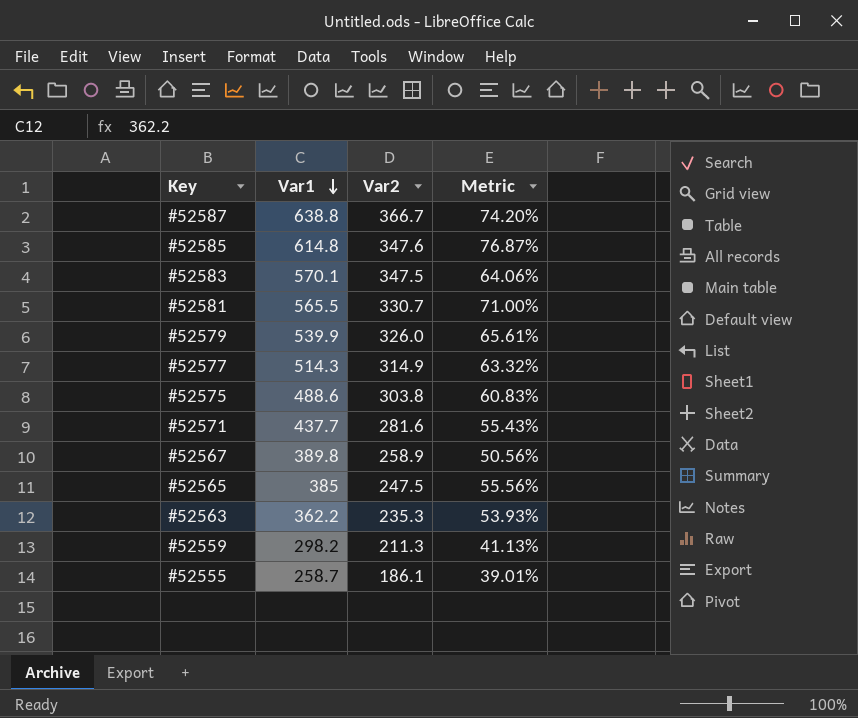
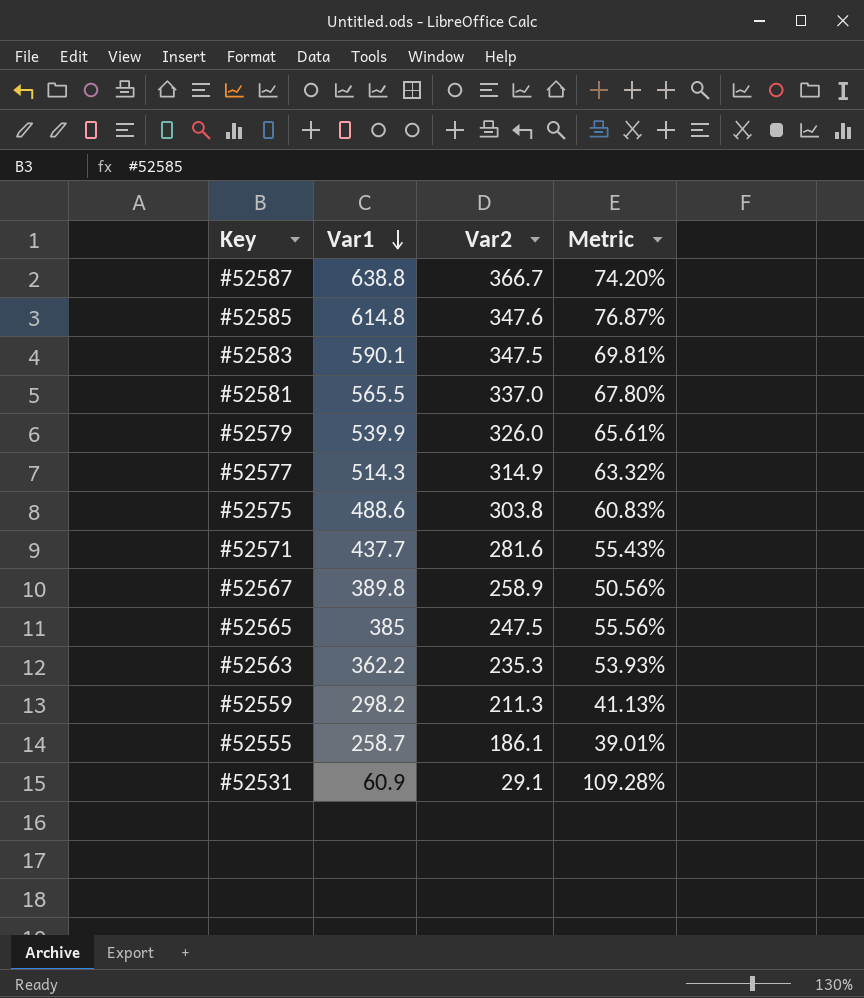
#52583 | Var1: 570.1 -> 590.1
#52583 | Metric: 64.06% -> 69.81%
#52581 | Var2: 330.7 -> 337.0
#52581 | Metric: 71.00% -> 67.80%
row #52531: none -> 60.9 | 29.1 | 109.28%

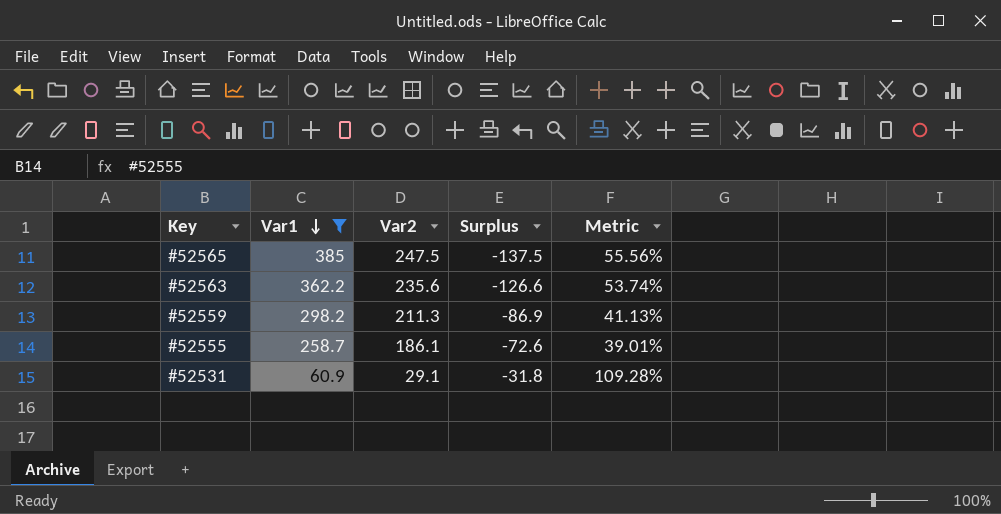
filter: none -> Var1 <= 385
column Surplus | formula: none -> [Var2] - [Var1]
#52563 | Var2: 235.3 -> 235.6
#52563 | Metric: 53.93% -> 53.74%

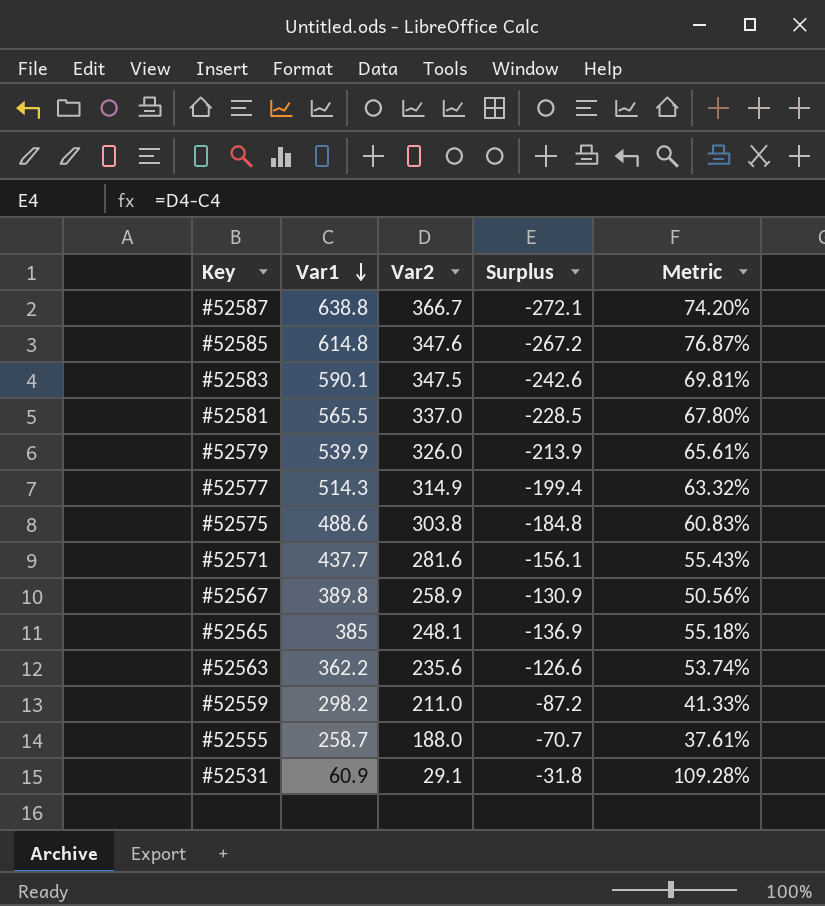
filter: Var1 <= 385 -> none
#52565 | Var2: 247.5 -> 248.1
#52565 | Surplus: -137.5 -> -136.9
#52565 | Metric: 55.56% -> 55.18%
#52559 | Var2: 211.3 -> 211.0
#52559 | Surplus: -86.9 -> -87.2
#52559 | Metric: 41.13% -> 41.33%
#52555 | Var2: 186.1 -> 188.0
#52555 | Surplus: -72.6 -> -70.7
#52555 | Metric: 39.01% -> 37.61%

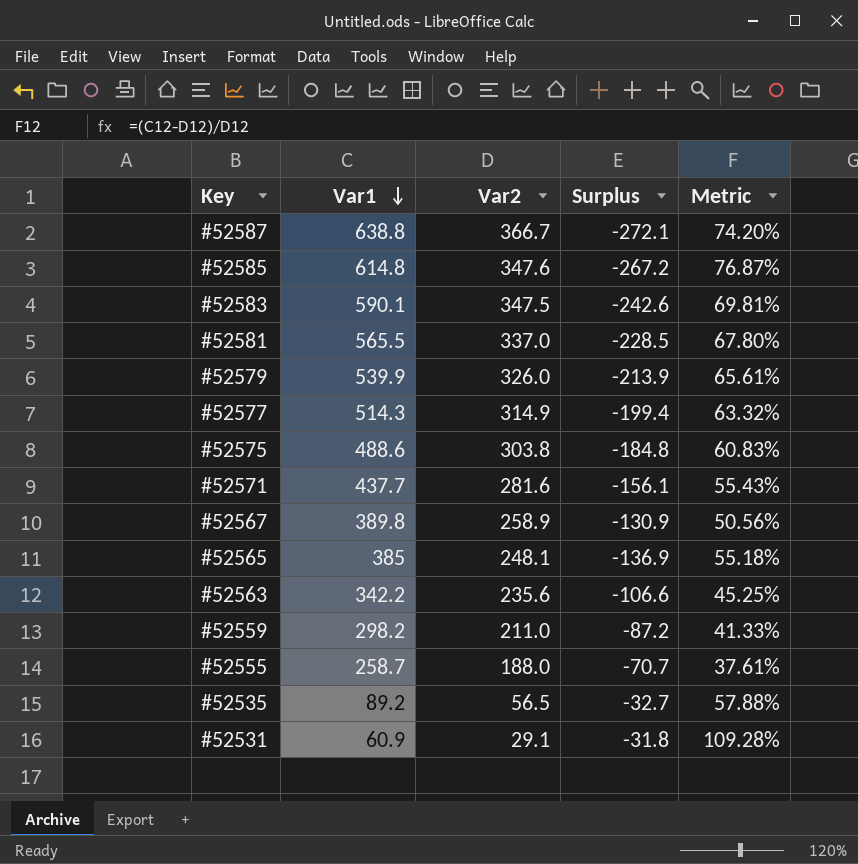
#52563 | Var1: 362.2 -> 342.2
#52563 | Surplus: -126.6 -> -106.6
#52563 | Metric: 53.74% -> 45.25%
row #52535: none -> 89.2 | 56.5 | -32.7 | 57.88%

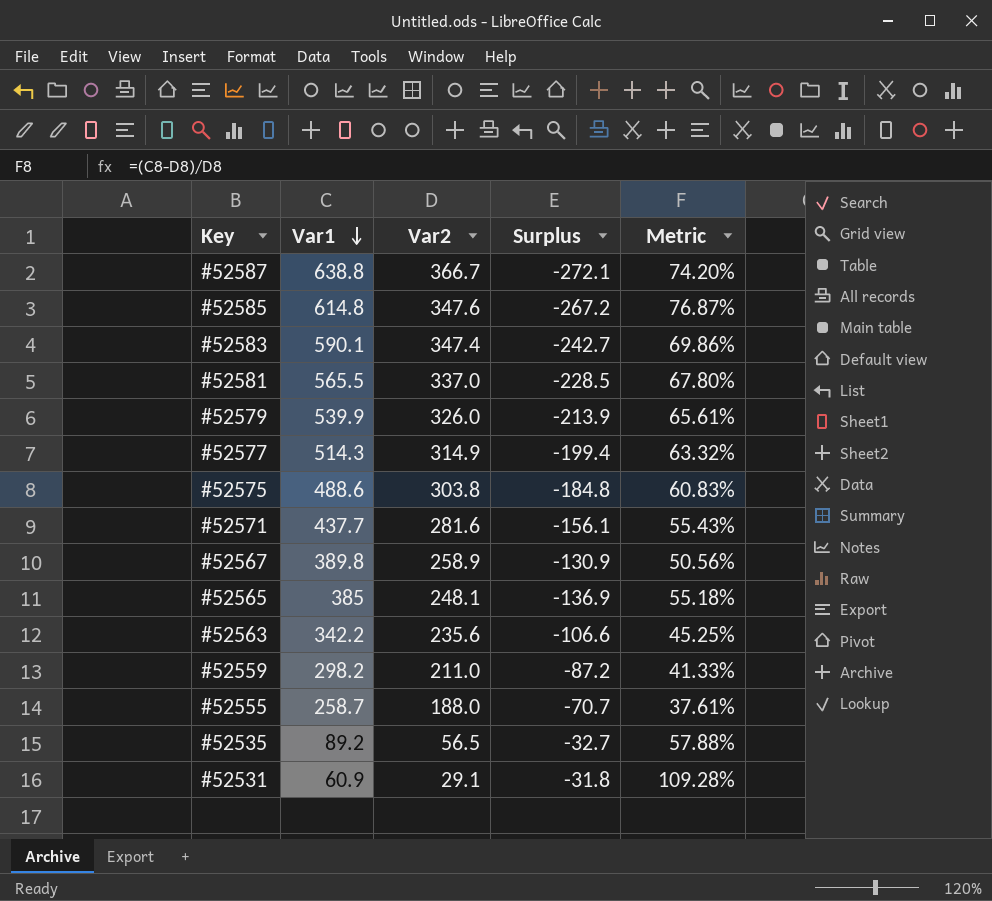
#52583 | Var2: 347.5 -> 347.4
#52583 | Surplus: -242.6 -> -242.7
#52583 | Metric: 69.81% -> 69.86%

